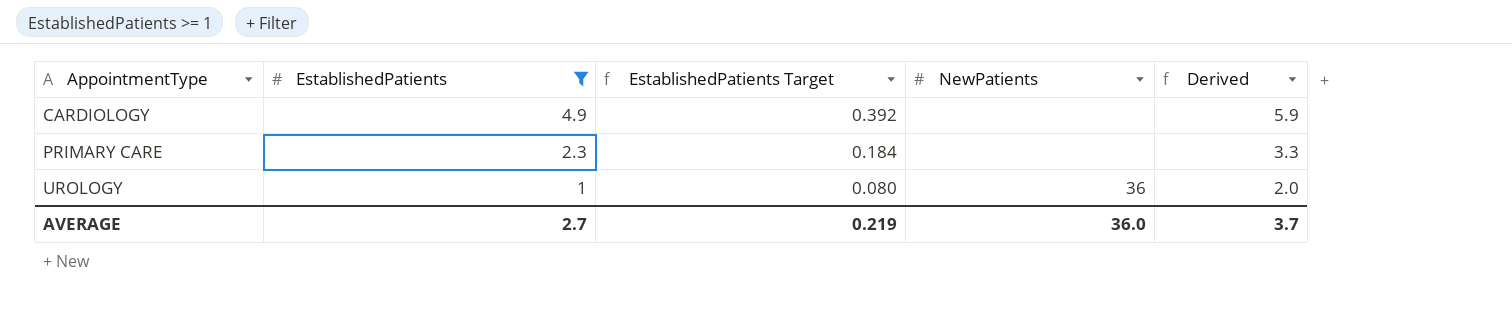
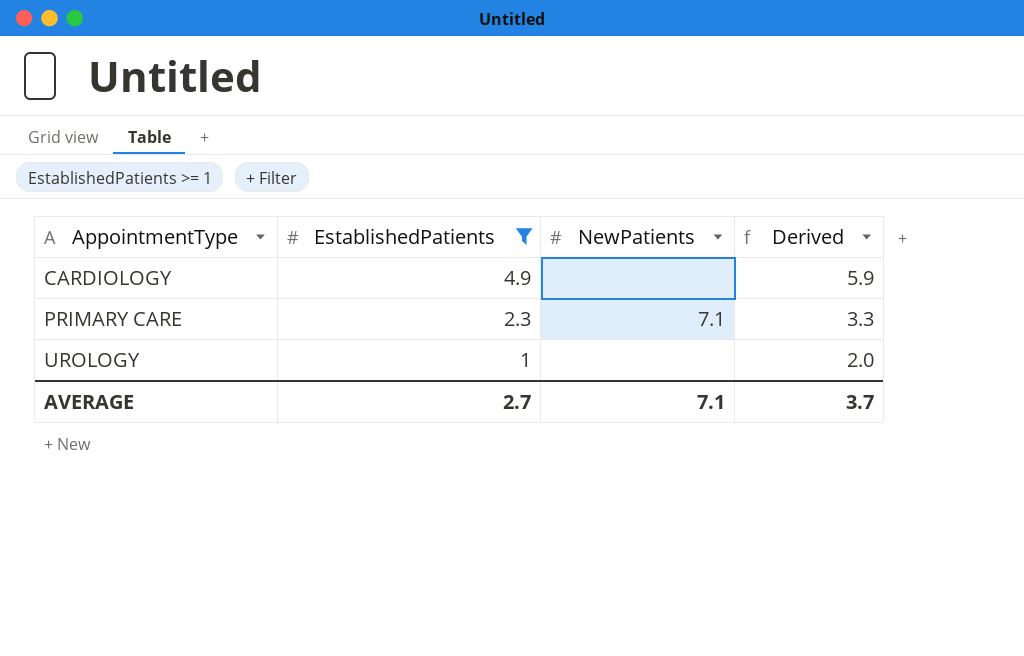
column EstablishedPatients Target | formula: [EstablishedPatients] * 0.08 -> none
PRIMARY CARE | NewPatients: none -> 7.1
UROLOGY | NewPatients: 36 -> none
AVERAGE | NewPatients: 36.0 -> 7.1

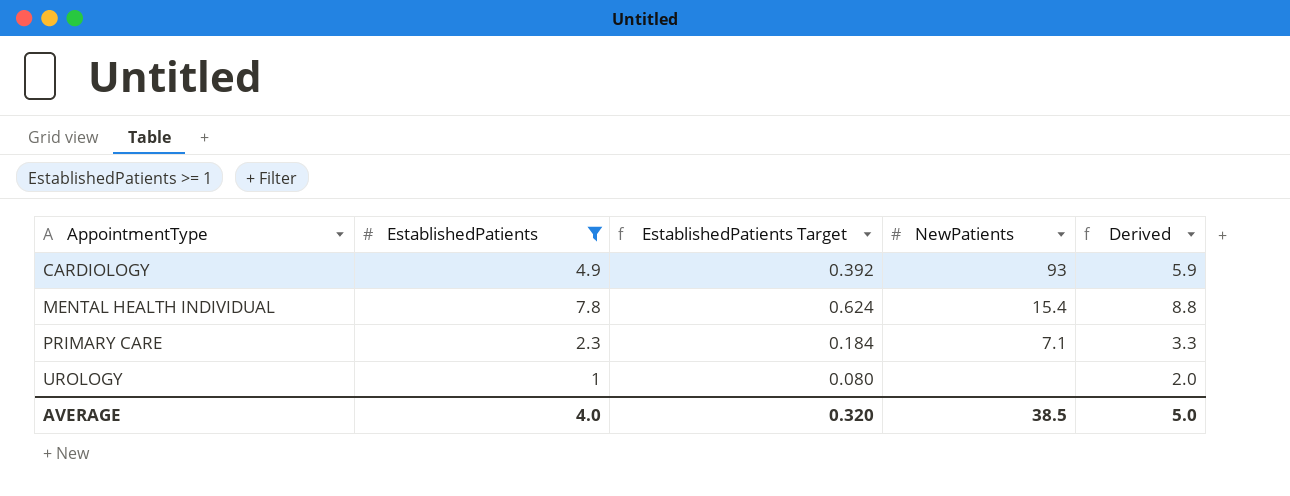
column EstablishedPatients Target | formula: none -> [EstablishedPatients] * 0.08
CARDIOLOGY | NewPatients: none -> 93
row MENTAL HEALTH INDIVIDUAL: none -> 7.8 | 0.624 | 15.4 | 8.8
AVERAGE | EstablishedPatients: 2.7 -> 4.0
AVERAGE | NewPatients: 7.1 -> 38.5
AVERAGE | Derived: 3.7 -> 5.0

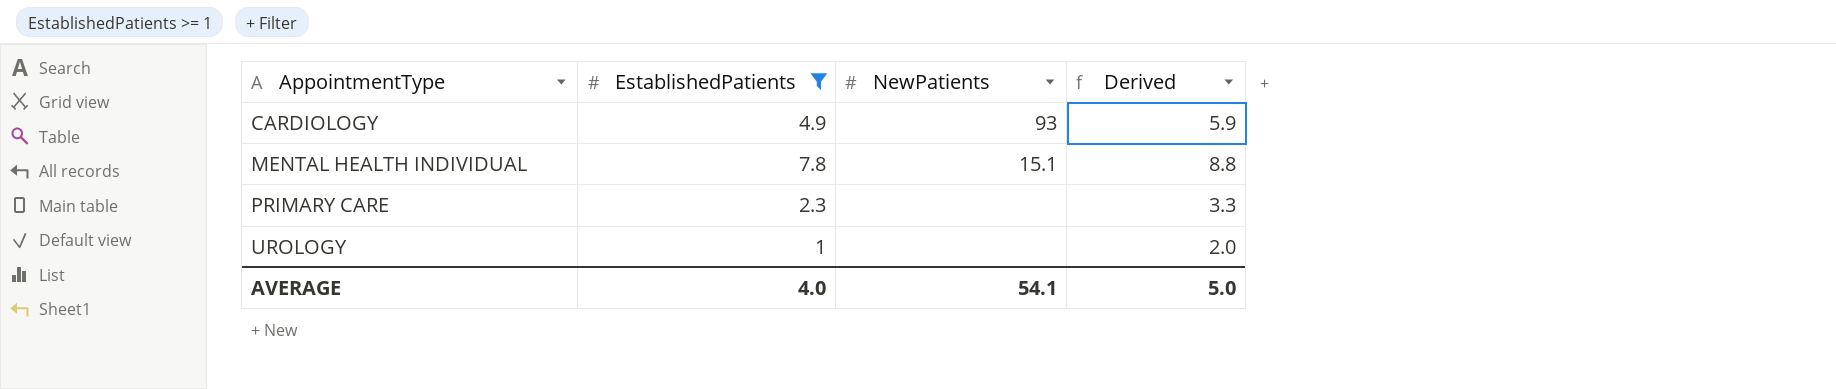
column EstablishedPatients Target | formula: [EstablishedPatients] * 0.08 -> none
MENTAL HEALTH INDIVIDUAL | NewPatients: 15.4 -> 15.1
PRIMARY CARE | NewPatients: 7.1 -> none
AVERAGE | NewPatients: 38.5 -> 54.1

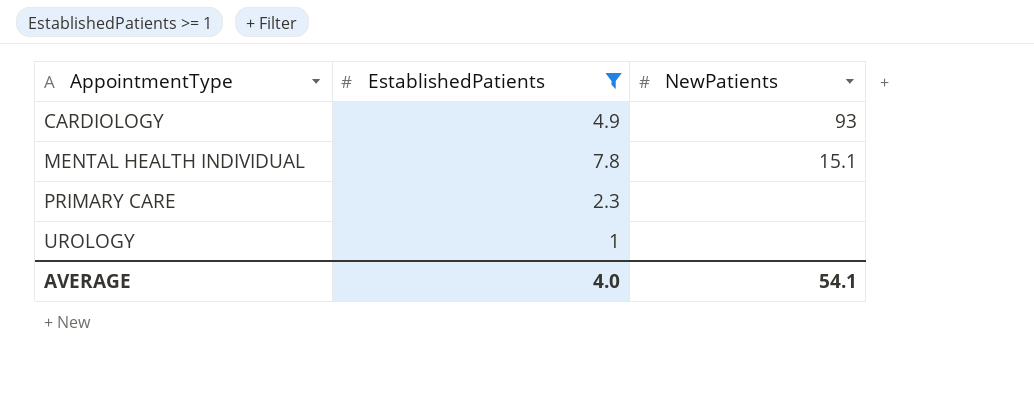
column Derived | formula: [EstablishedPatients] + 1 -> none

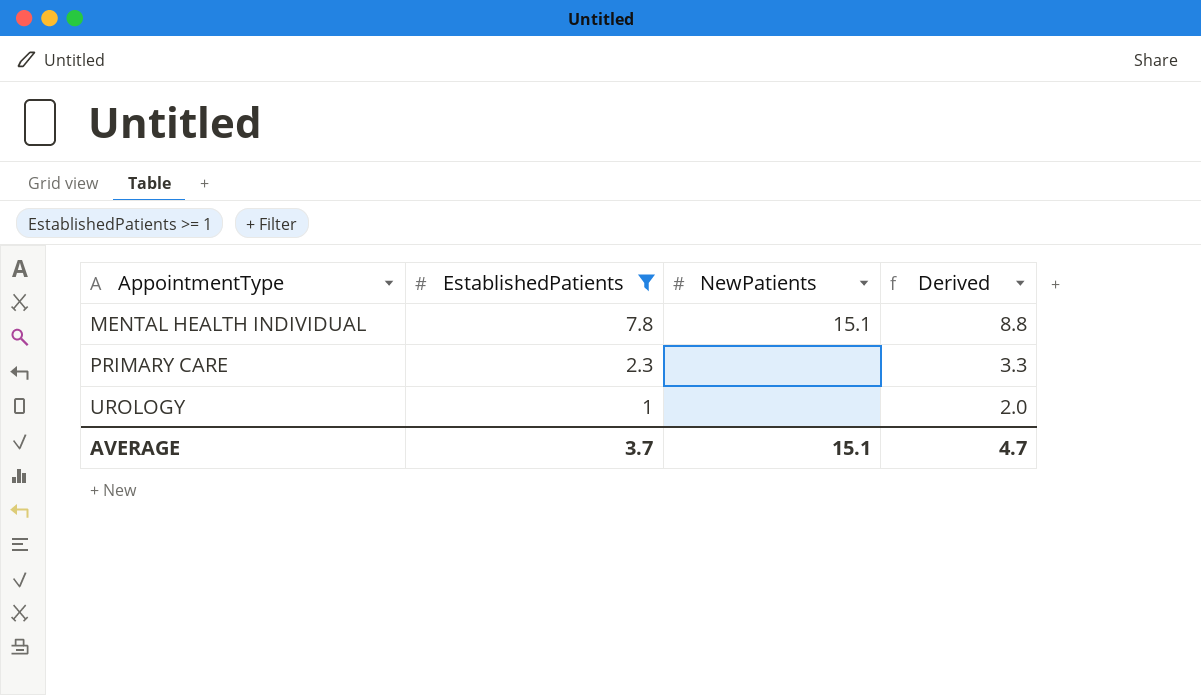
column Derived | formula: none -> [EstablishedPatients] + 1
row CARDIOLOGY: 4.9 | 93 -> none
AVERAGE | EstablishedPatients: 4.0 -> 3.7
AVERAGE | NewPatients: 54.1 -> 15.1

